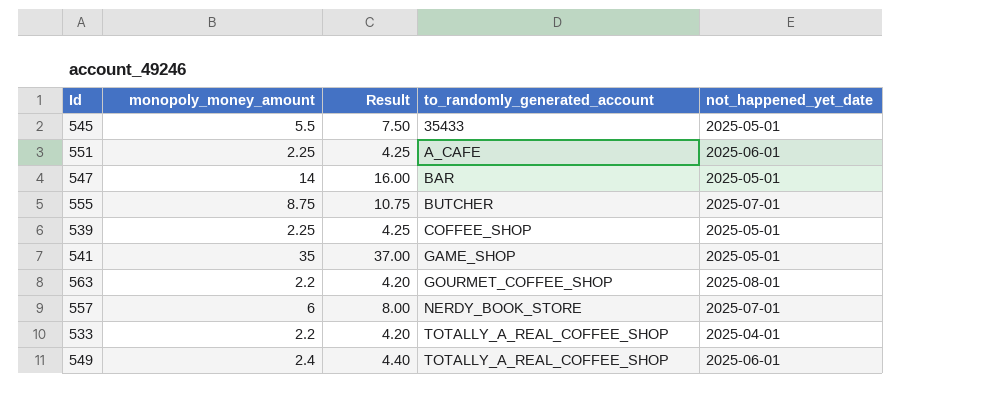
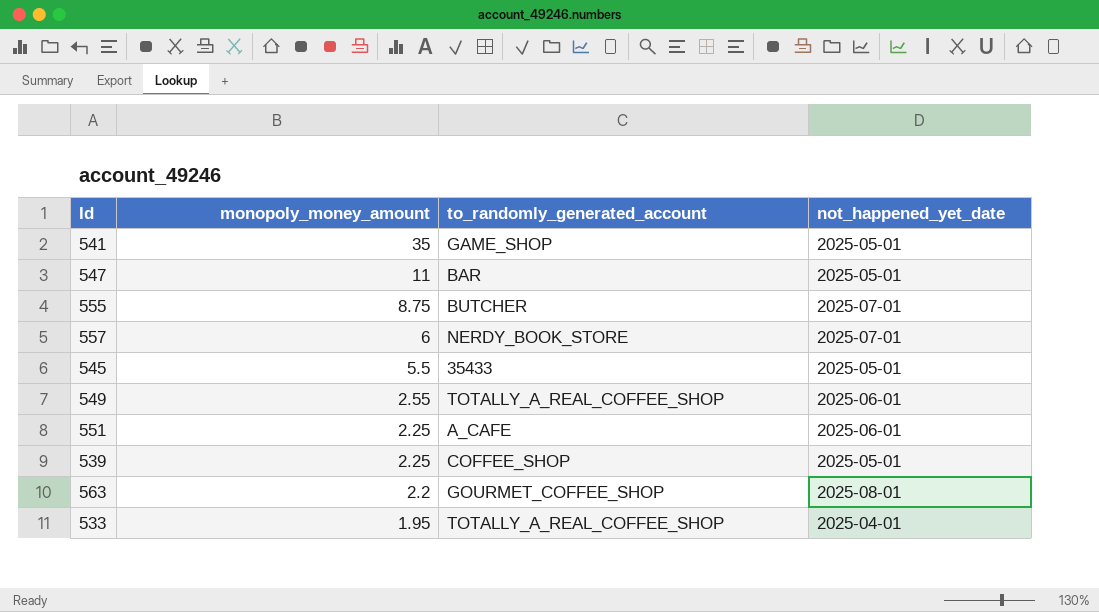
row order: to_randomly_generated_account ascending -> monopoly_money_amount descending
column Result | formula: [monopoly_money_amount] + 2 -> none
547 | monopoly_money_amount: 14 -> 11
549 | monopoly_money_amount: 2.4 -> 2.55
533 | monopoly_money_amount: 2.2 -> 1.95

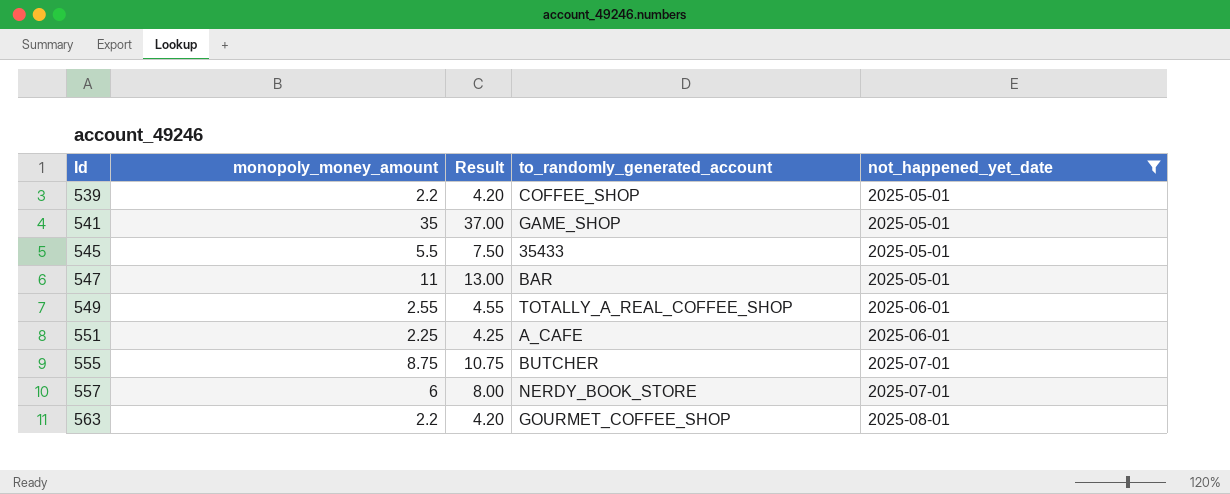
filter: none -> not_happened_yet_date != 2025-04-01
row order: monopoly_money_amount descending -> Id ascending
column Result | formula: none -> [monopoly_money_amount] + 2
539 | monopoly_money_amount: 2.25 -> 2.2

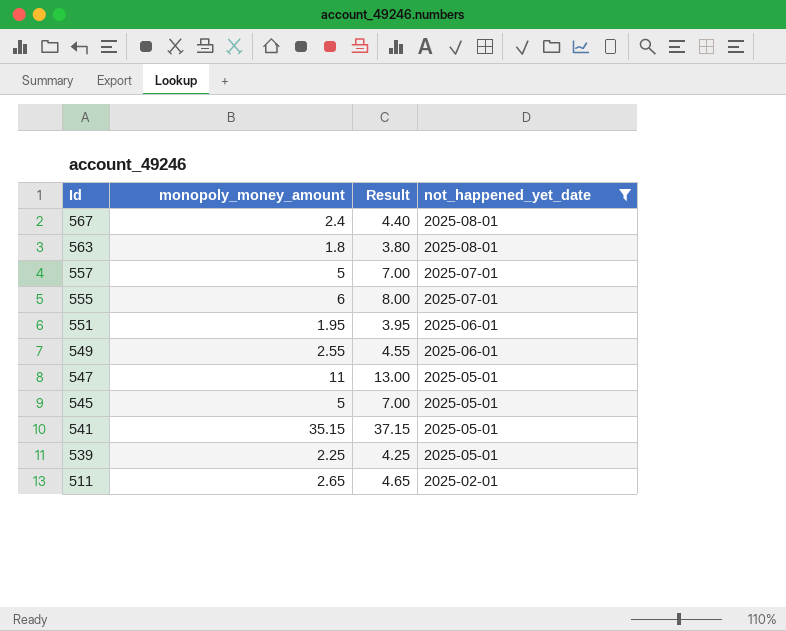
row order: Id ascending -> Id descending
column to_randomly_generated_account | position: 4 -> none
row 567: none -> 2.4 | 4.40 | 2025-08-01
563 | monopoly_money_amount: 2.2 -> 1.8
563 | Result: 4.20 -> 3.80
557 | monopoly_money_amount: 6 -> 5
557 | Result: 8.00 -> 7.00
555 | monopoly_money_amount: 8.75 -> 6
555 | Result: 10.75 -> 8.00
551 | monopoly_money_amount: 2.25 -> 1.95
551 | Result: 4.25 -> 3.95
545 | monopoly_money_amount: 5.5 -> 5
545 | Result: 7.50 -> 7.00
541 | monopoly_money_amount: 35 -> 35.15
541 | Result: 37.00 -> 37.15
539 | monopoly_money_amount: 2.2 -> 2.25
539 | Result: 4.20 -> 4.25
row 511: none -> 2.65 | 4.65 | 2025-02-01

